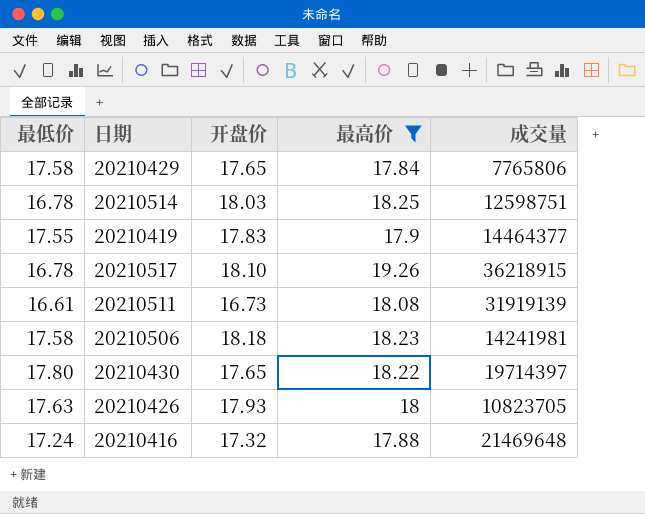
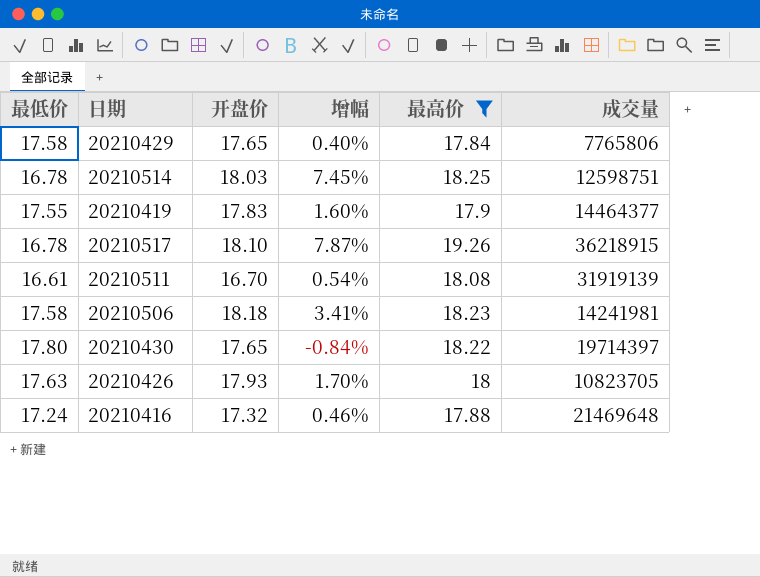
column 增幅 | formula: none -> ([开盘价] - [最低价]) / [最低价]
20210511 | 开盘价: 16.73 -> 16.70

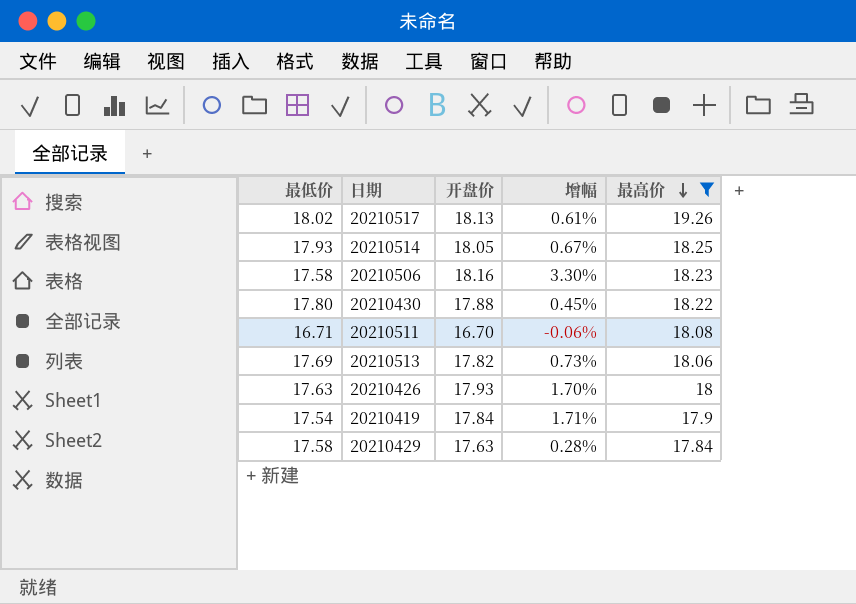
row order: none -> 最高价 descending
column 成交量 | position: 6 -> none
row 20210416: 17.24 | 17.32 | 0.46% | 17.88 | 21469648 -> none
20210517 | 最低价: 16.78 -> 18.02
20210517 | 开盘价: 18.10 -> 18.13
20210517 | 增幅: 7.87% -> 0.61%
20210514 | 最低价: 16.78 -> 17.93
20210514 | 开盘价: 18.03 -> 18.05
20210514 | 增幅: 7.45% -> 0.67%
20210506 | 开盘价: 18.18 -> 18.16
20210506 | 增幅: 3.41% -> 3.30%
20210430 | 开盘价: 17.65 -> 17.88
20210430 | 增幅: -0.84% -> 0.45%
20210511 | 最低价: 16.61 -> 16.71
20210511 | 增幅: 0.54% -> -0.06%
row 20210513: none -> 17.69 | 17.82 | 0.73% | 18.06
20210419 | 最低价: 17.55 -> 17.54
20210419 | 开盘价: 17.83 -> 17.84
20210419 | 增幅: 1.60% -> 1.71%
20210429 | 开盘价: 17.65 -> 17.63
20210429 | 增幅: 0.40% -> 0.28%

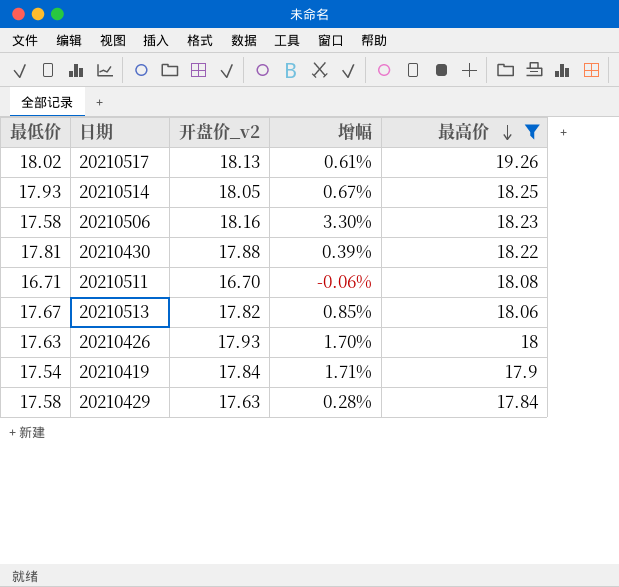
column name: 开盘价 -> 开盘价_v2
20210430 | 最低价: 17.80 -> 17.81
20210430 | 增幅: 0.45% -> 0.39%
20210513 | 最低价: 17.69 -> 17.67
20210513 | 增幅: 0.73% -> 0.85%

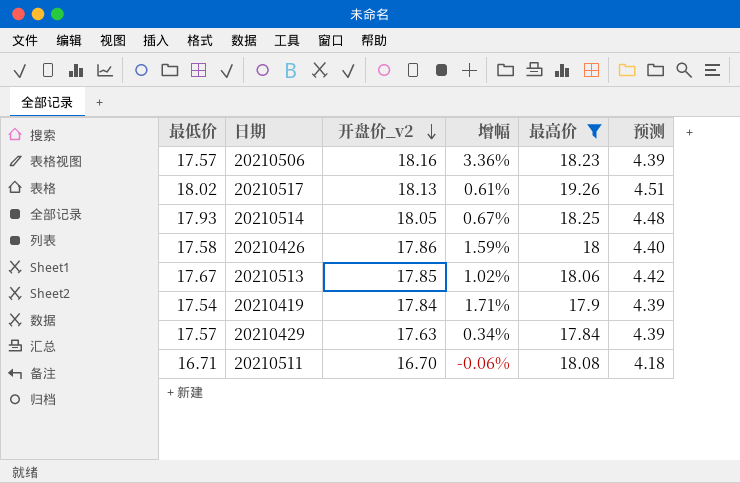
row order: 最高价 descending -> 开盘价_v2 descending
column 预测 | formula: none -> [最低价] * 0.25
row 20210430: 17.81 | 17.88 | 0.39% | 18.22 -> none
20210506 | 最低价: 17.58 -> 17.57
20210506 | 增幅: 3.30% -> 3.36%
20210426 | 最低价: 17.63 -> 17.58
20210426 | 开盘价_v2: 17.93 -> 17.86
20210426 | 增幅: 1.70% -> 1.59%
20210513 | 开盘价_v2: 17.82 -> 17.85
20210513 | 增幅: 0.85% -> 1.02%
20210429 | 最低价: 17.58 -> 17.57
20210429 | 增幅: 0.28% -> 0.34%

